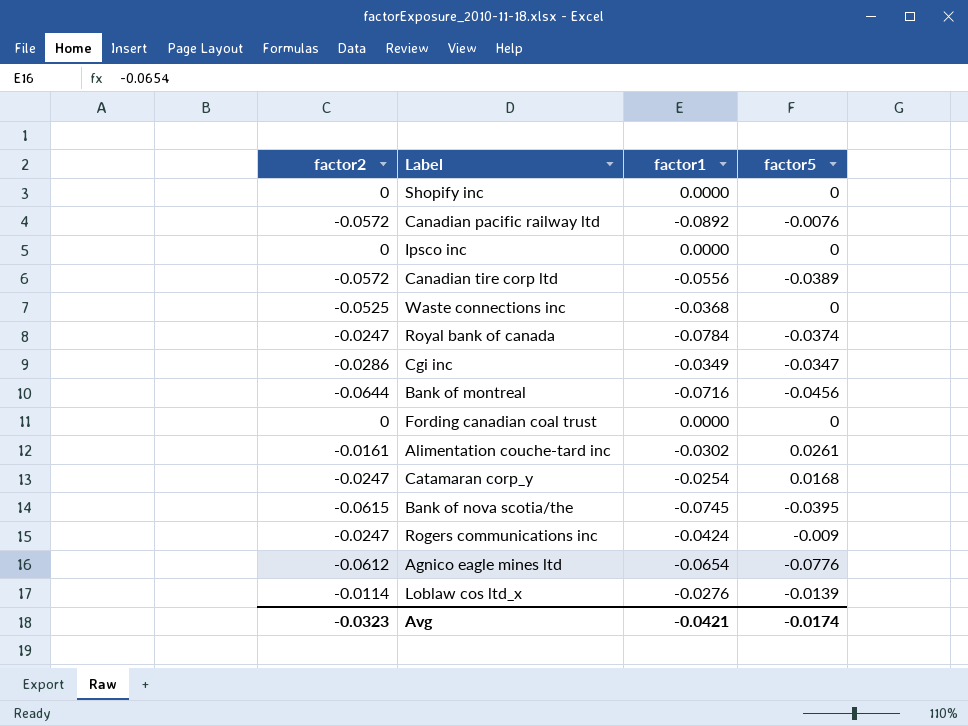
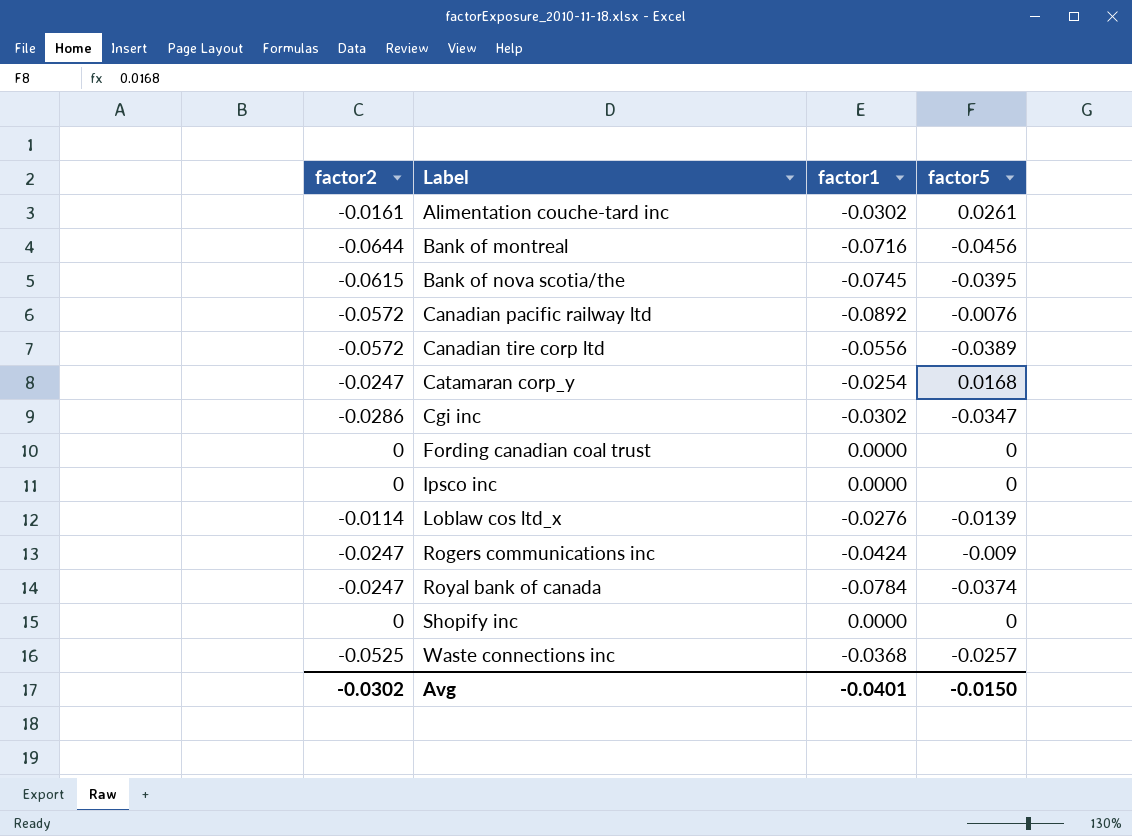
row order: none -> Label ascending
row Agnico eagle mines ltd: -0.0612 | -0.0654 | -0.0776 -> none
Cgi inc | factor1: -0.0349 -> -0.0302
Waste connections inc | factor5: 0 -> -0.0257
Avg | factor2: -0.0323 -> -0.0302
Avg | factor1: -0.0421 -> -0.0401
Avg | factor5: -0.0174 -> -0.0150

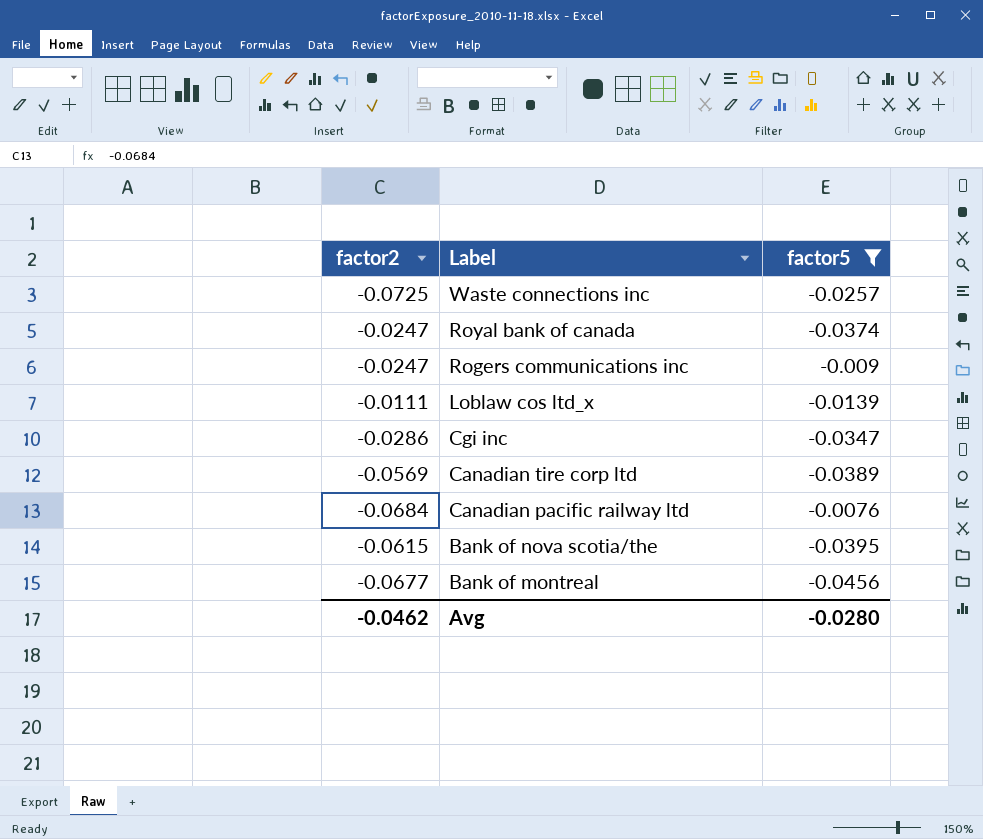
filter: none -> factor5 <= -0.0076
row order: Label ascending -> Label descending
column factor1 | position: 3 -> none
Waste connections inc | factor2: -0.0525 -> -0.0725
Loblaw cos ltd_x | factor2: -0.0114 -> -0.0111
Canadian tire corp ltd | factor2: -0.0572 -> -0.0569
Canadian pacific railway ltd | factor2: -0.0572 -> -0.0684
Bank of montreal | factor2: -0.0644 -> -0.0677
Avg | factor2: -0.0302 -> -0.0462
Avg | factor5: -0.0150 -> -0.0280

